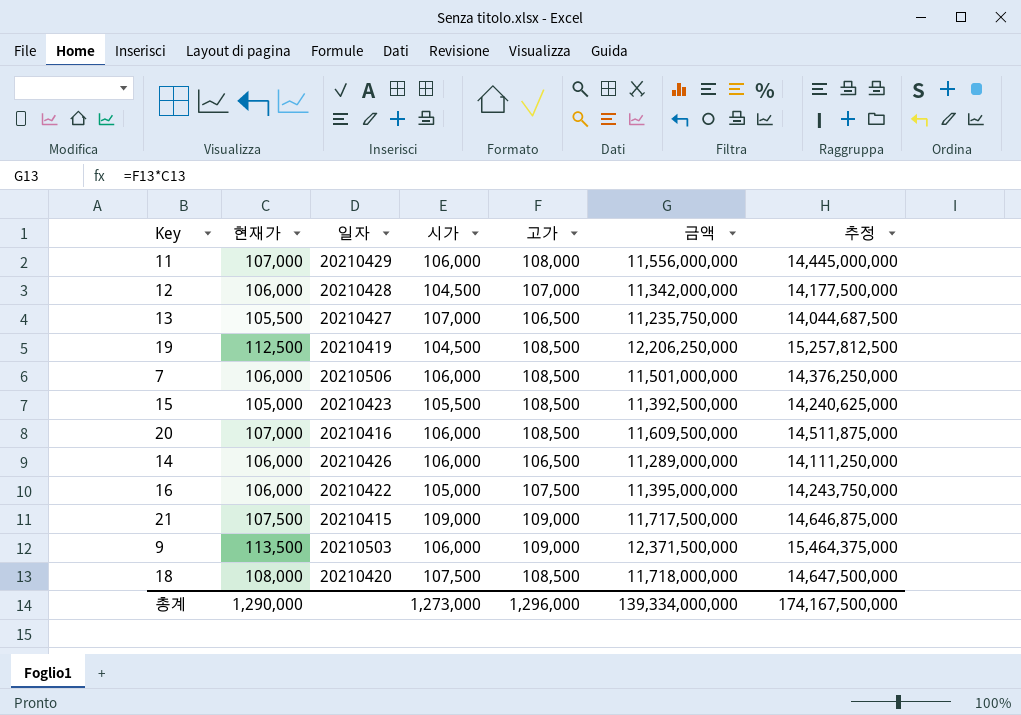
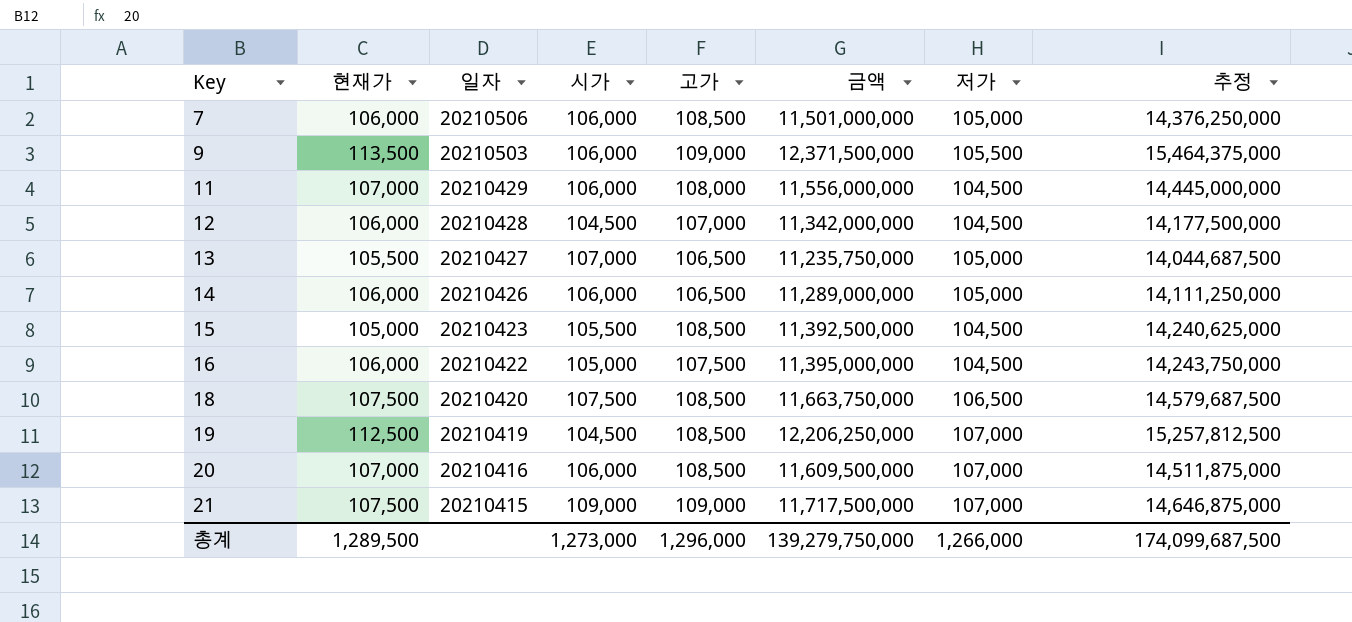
row order: none -> Key ascending
column 저가 | position: none -> 7
18 | 현재가: 108,000 -> 107,500
18 | 금액: 11,718,000,000 -> 11,663,750,000
18 | 추정: 14,647,500,000 -> 14,579,687,500
총계 | 현재가: 1,290,000 -> 1,289,500
총계 | 금액: 139,334,000,000 -> 139,279,750,000
총계 | 추정: 174,167,500,000 -> 174,099,687,500

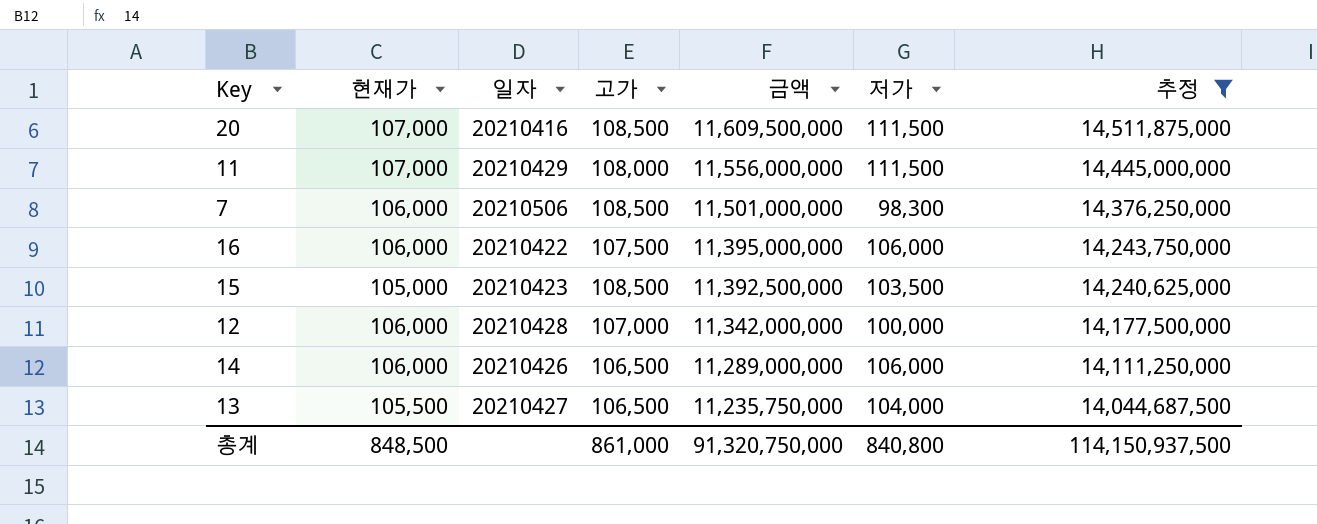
filter: none -> 추정 <= 14,511,875,000
row order: Key ascending -> 금액 descending
column 시가 | position: 4 -> none
20 | 저가: 107,000 -> 111,500
11 | 저가: 104,500 -> 111,500
7 | 저가: 105,000 -> 98,300
16 | 저가: 104,500 -> 106,000
15 | 저가: 104,500 -> 103,500
12 | 저가: 104,500 -> 100,000
14 | 저가: 105,000 -> 106,000
13 | 저가: 105,000 -> 104,000
총계 | 현재가: 1,289,500 -> 848,500
총계 | 고가: 1,296,000 -> 861,000
총계 | 금액: 139,279,750,000 -> 91,320,750,000
총계 | 저가: 1,266,000 -> 840,800
총계 | 추정: 174,099,687,500 -> 114,150,937,500

